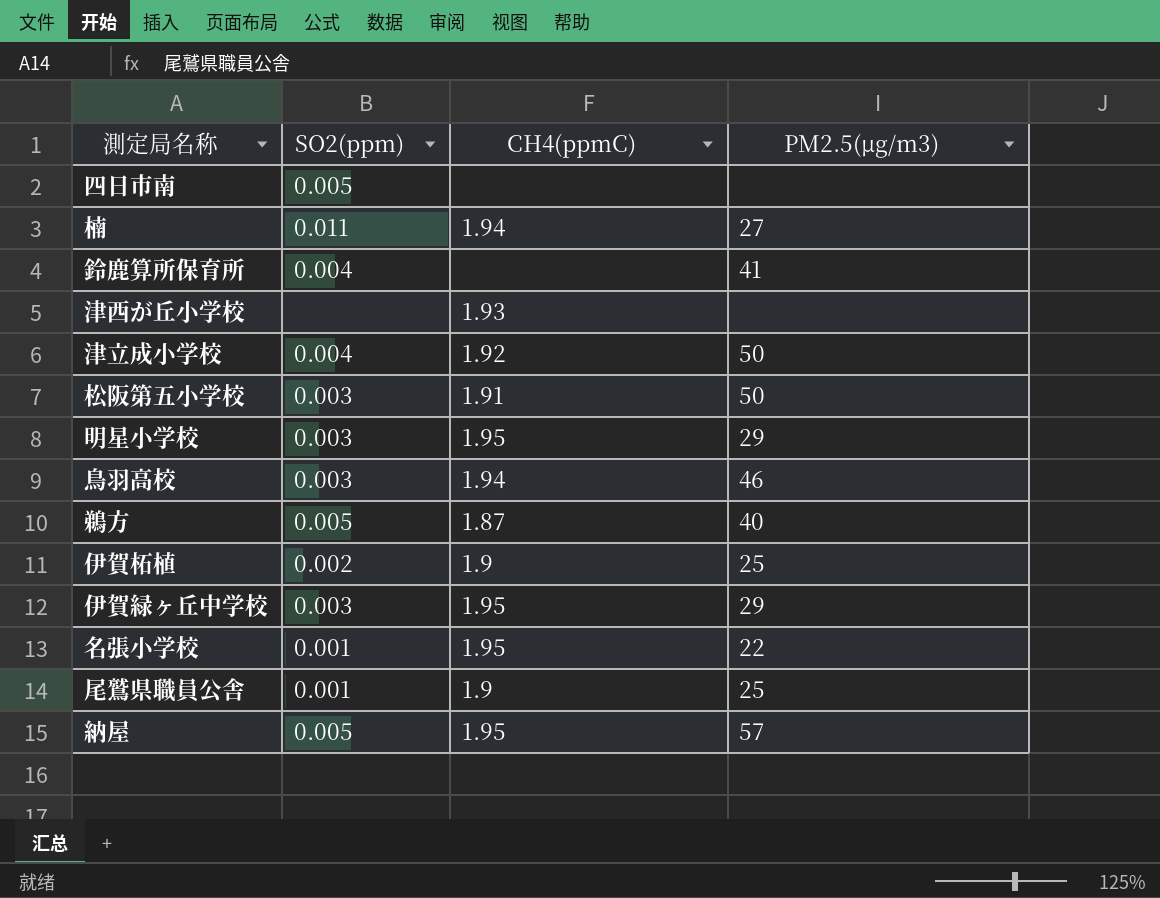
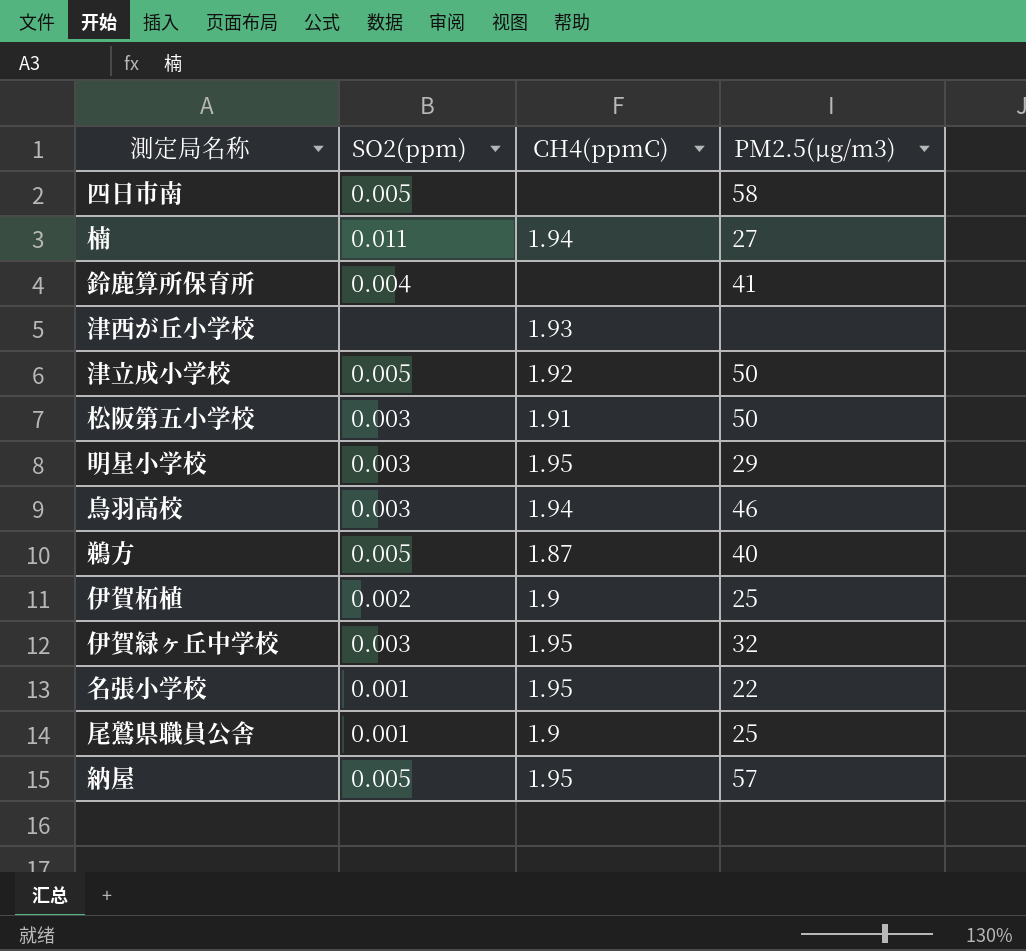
四日市南 | PM2.5(μg/m3): none -> 58
津立成小学校 | SO2(ppm): 0.004 -> 0.005
伊賀緑ヶ丘中学校 | PM2.5(μg/m3): 29 -> 32

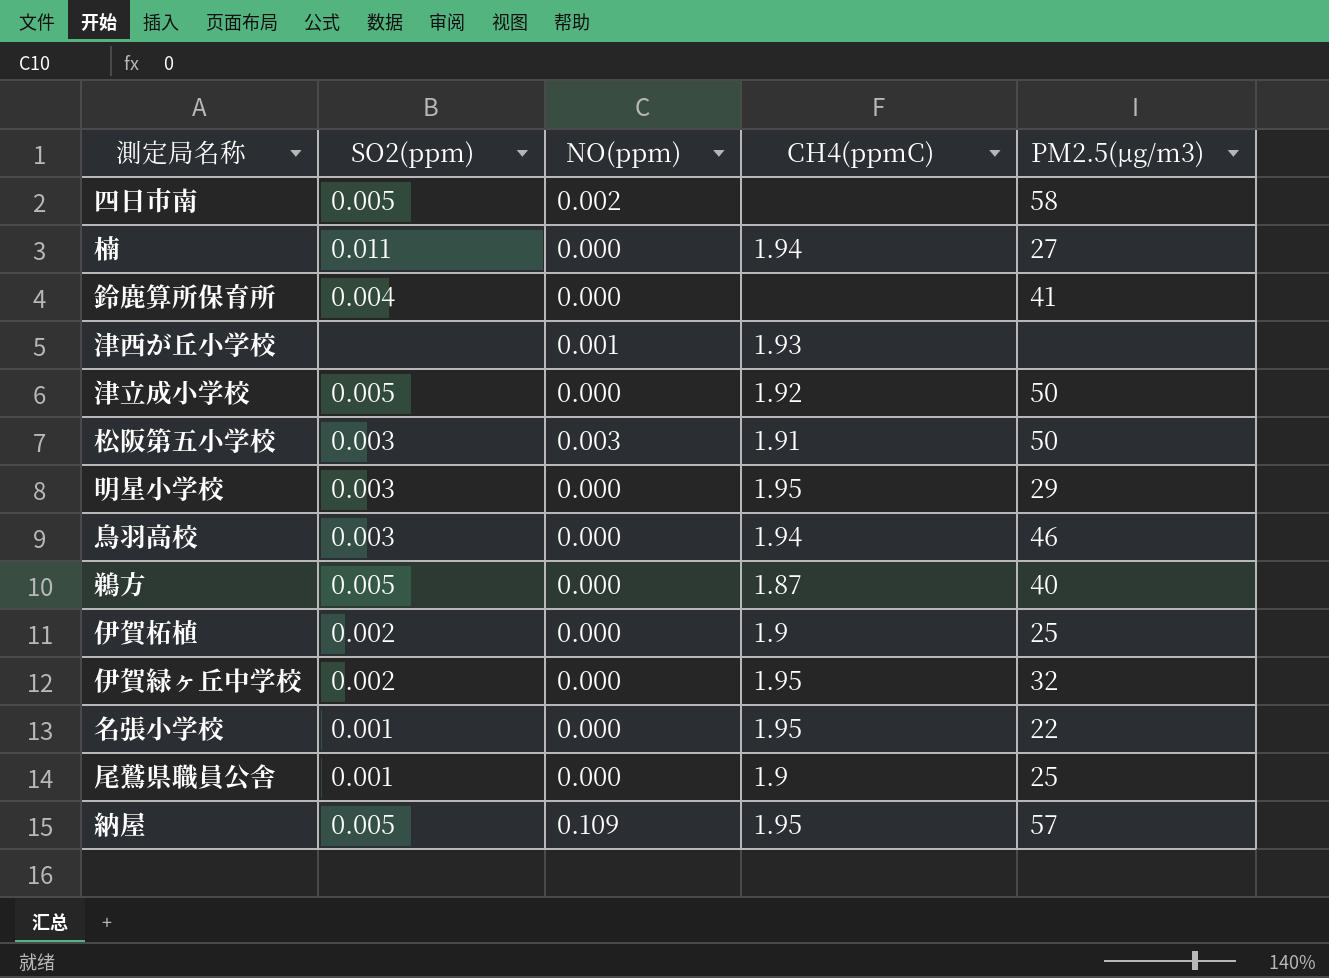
column NO(ppm) | position: none -> 3
伊賀緑ヶ丘中学校 | SO2(ppm): 0.003 -> 0.002

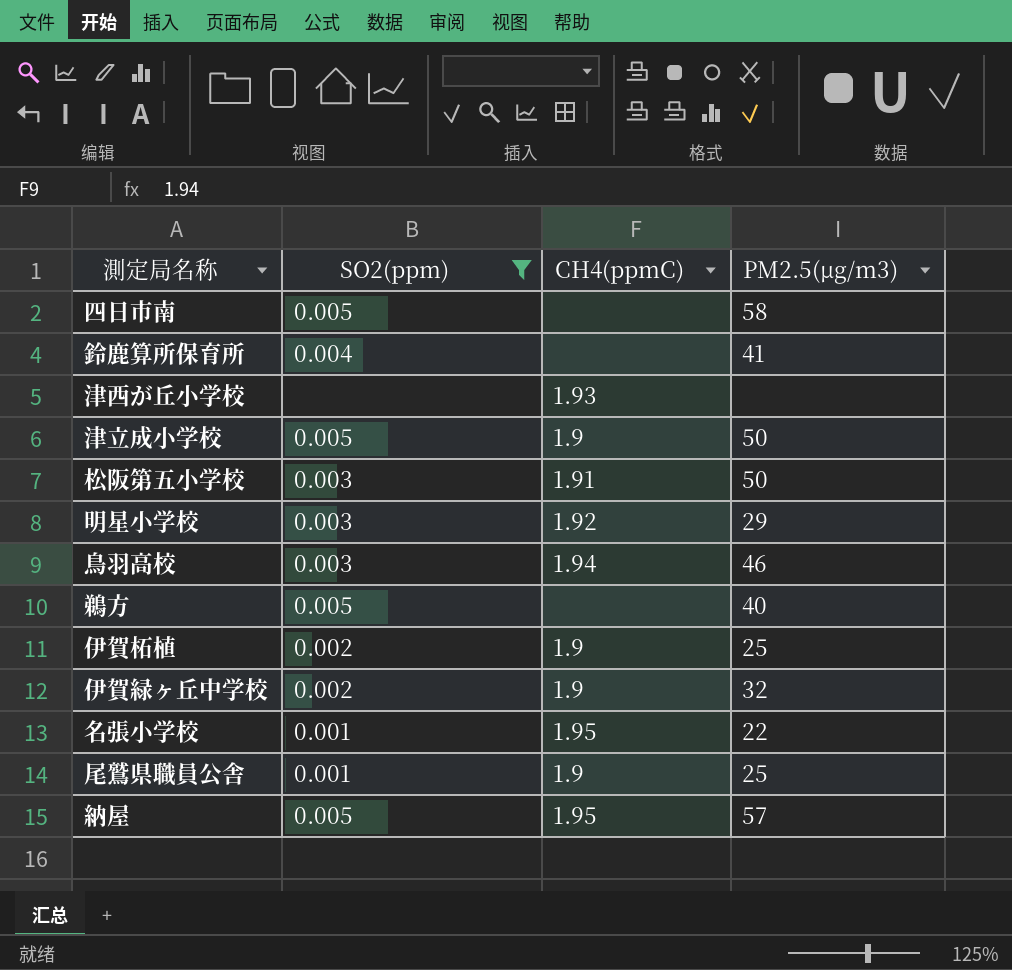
filter: none -> SO2(ppm) != 0.011
column NO(ppm) | position: 3 -> none
津立成小学校 | CH4(ppmC): 1.92 -> 1.9
明星小学校 | CH4(ppmC): 1.95 -> 1.92
鵜方 | CH4(ppmC): 1.87 -> none
伊賀緑ヶ丘中学校 | CH4(ppmC): 1.95 -> 1.9

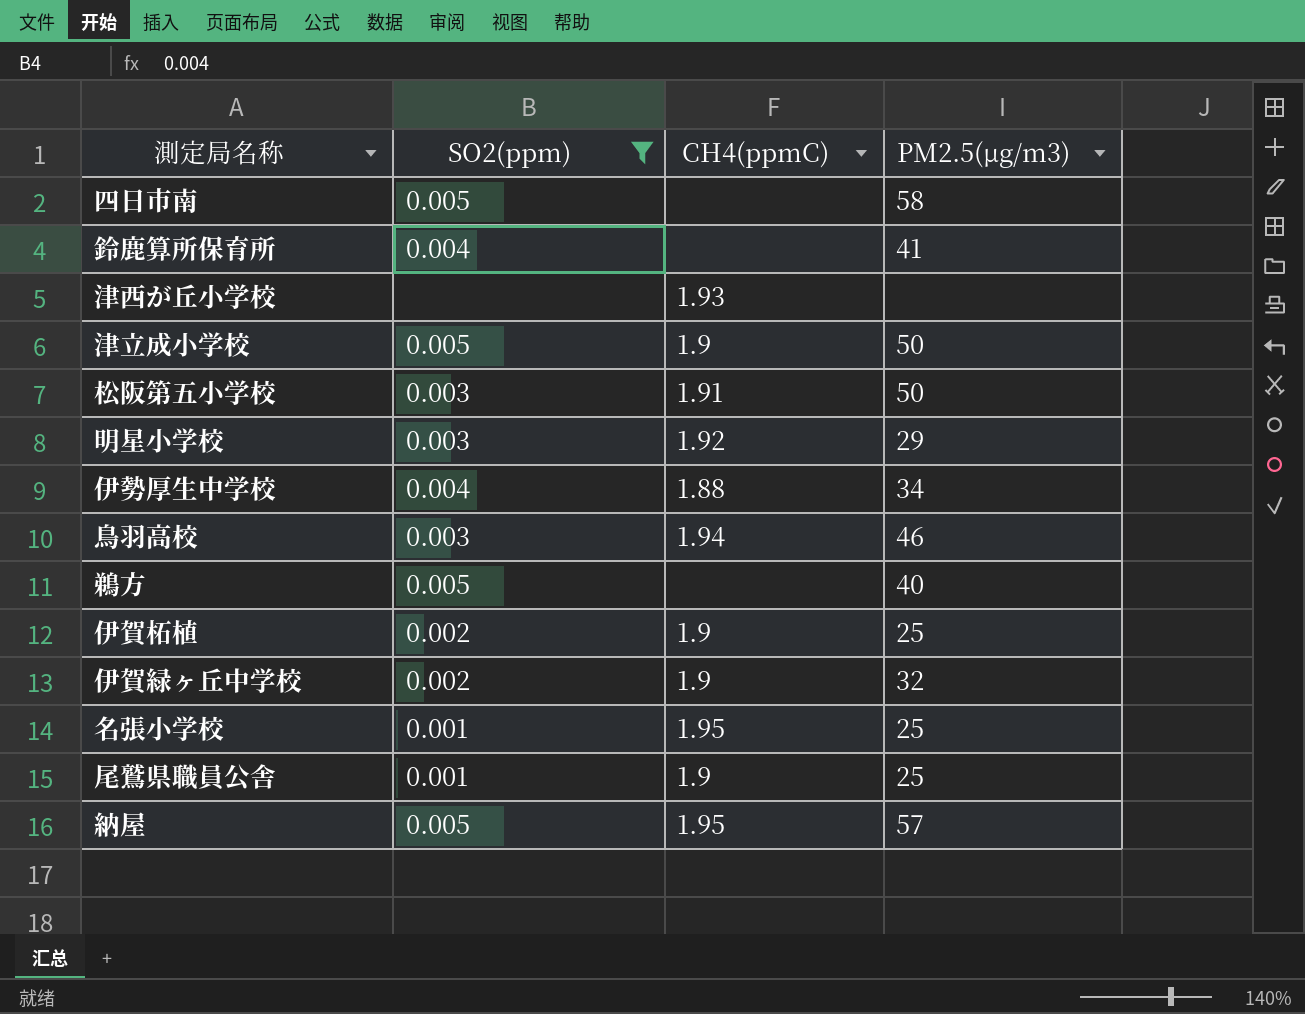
row 伊勢厚生中学校: none -> 0.004 | 1.88 | 34
名張小学校 | PM2.5(μg/m3): 22 -> 25

